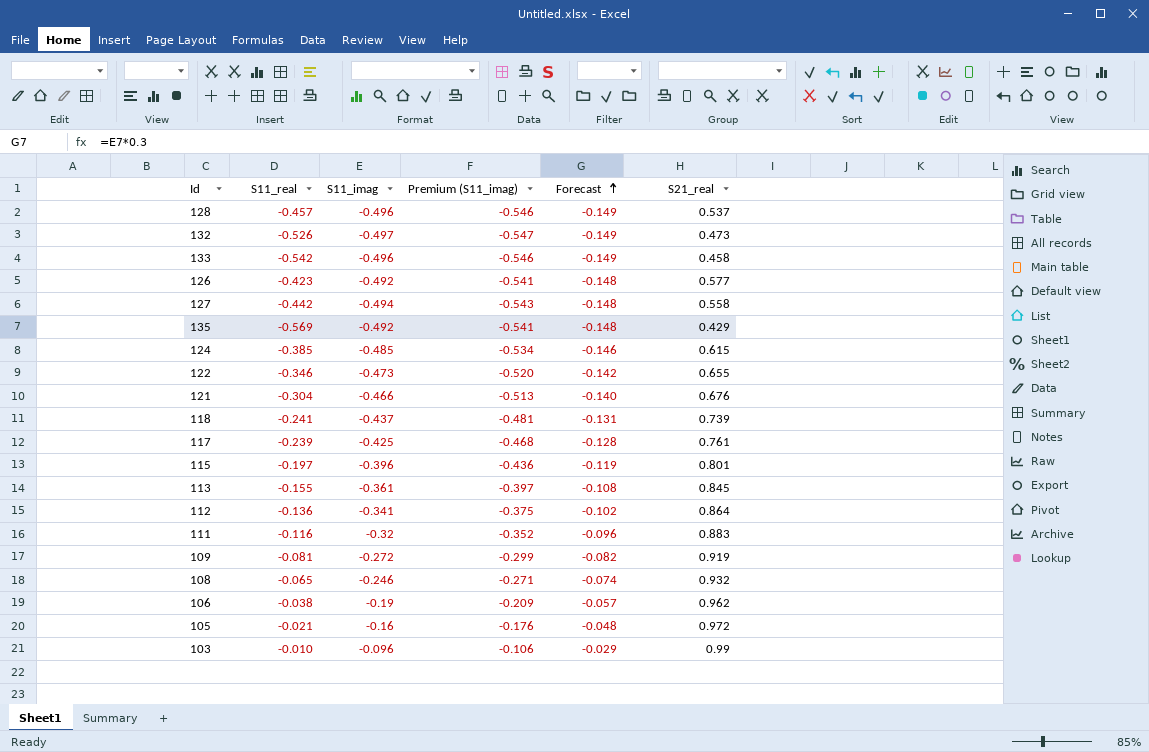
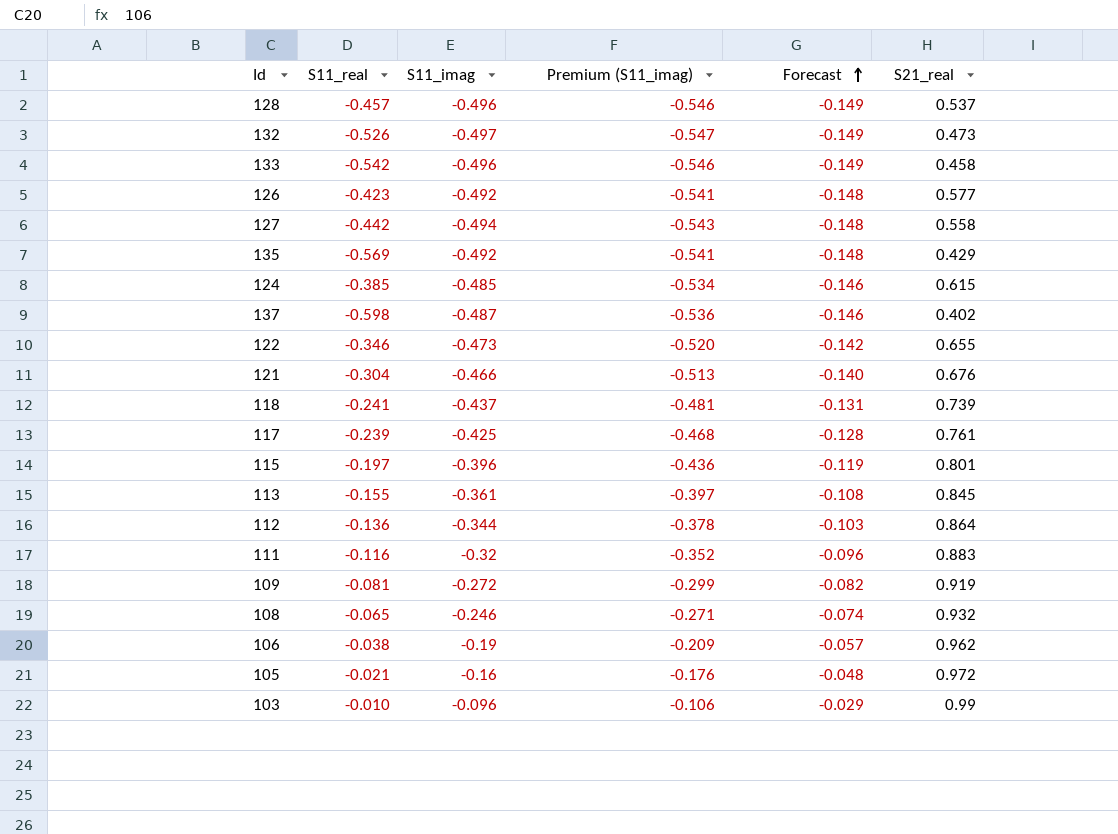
row 137: none -> -0.598 | -0.487 | -0.536 | -0.146 | 0.402
112 | S11_imag: -0.341 -> -0.344
112 | Premium (S11_imag): -0.375 -> -0.378
112 | Forecast: -0.102 -> -0.103

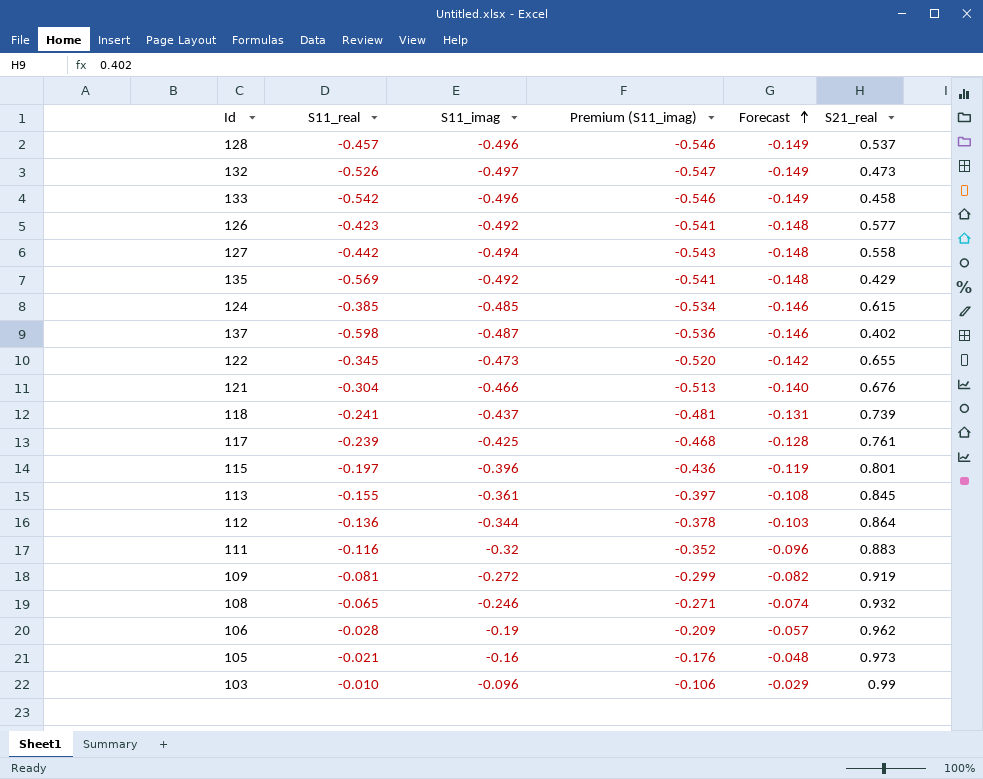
122 | S11_real: -0.346 -> -0.345
106 | S11_real: -0.038 -> -0.028
105 | S21_real: 0.972 -> 0.973

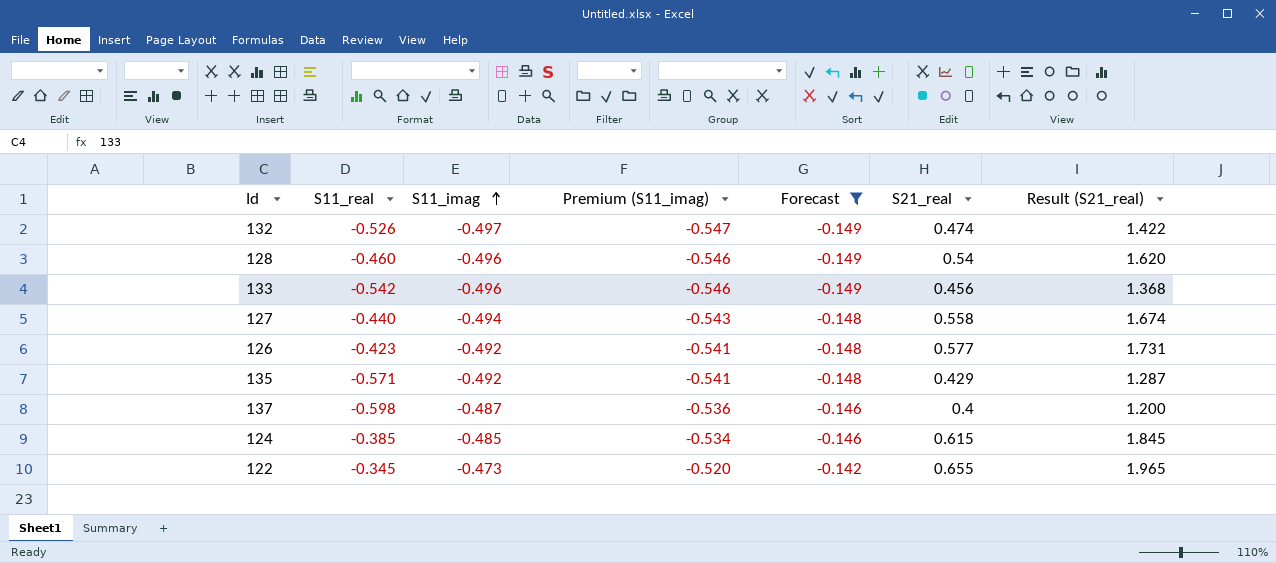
filter: none -> Forecast <= -0.142
row order: Forecast ascending -> S11_imag ascending
column Result (S21_real) | formula: none -> [S21_real] * 3
132 | S21_real: 0.473 -> 0.474
128 | S11_real: -0.457 -> -0.460
128 | S21_real: 0.537 -> 0.54
133 | S21_real: 0.458 -> 0.456
127 | S11_real: -0.442 -> -0.440
135 | S11_real: -0.569 -> -0.571
137 | S21_real: 0.402 -> 0.4

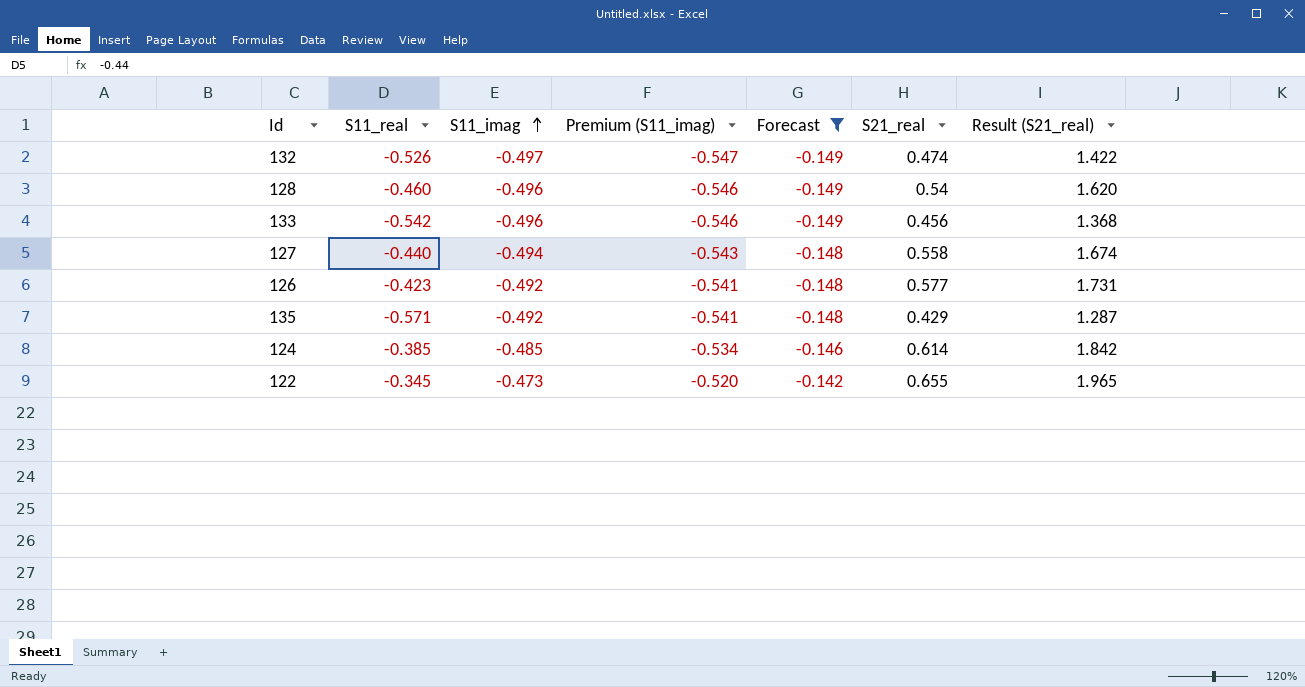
row 137: -0.598 | -0.487 | -0.536 | -0.146 | 0.4 | 1.200 -> none
124 | S21_real: 0.615 -> 0.614
124 | Result (S21_real): 1.845 -> 1.842

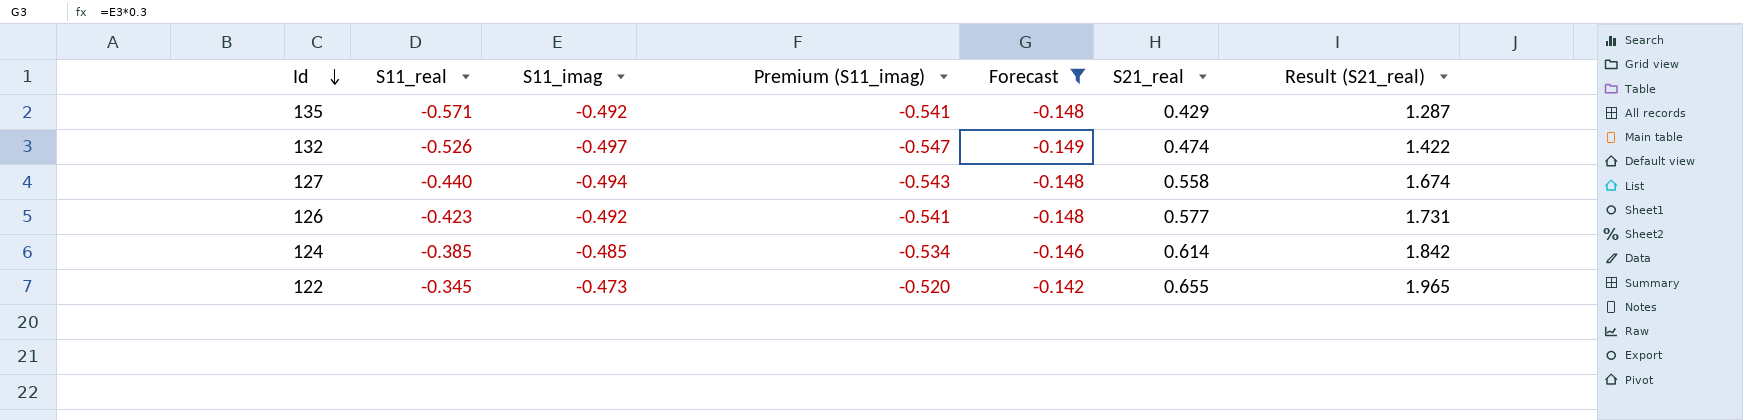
row order: S11_imag ascending -> Id descending
row 128: -0.460 | -0.496 | -0.546 | -0.149 | 0.54 | 1.620 -> none
row 133: -0.542 | -0.496 | -0.546 | -0.149 | 0.456 | 1.368 -> none

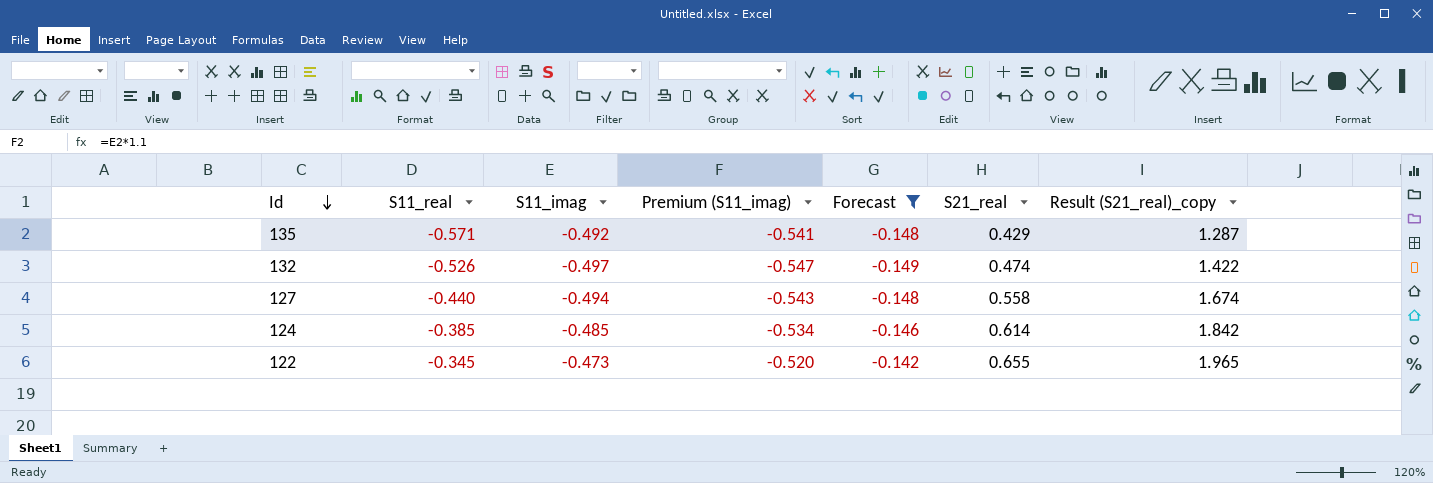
column name: Result (S21_real) -> Result (S21_real)_copy
row 126: -0.423 | -0.492 | -0.541 | -0.148 | 0.577 | 1.731 -> none

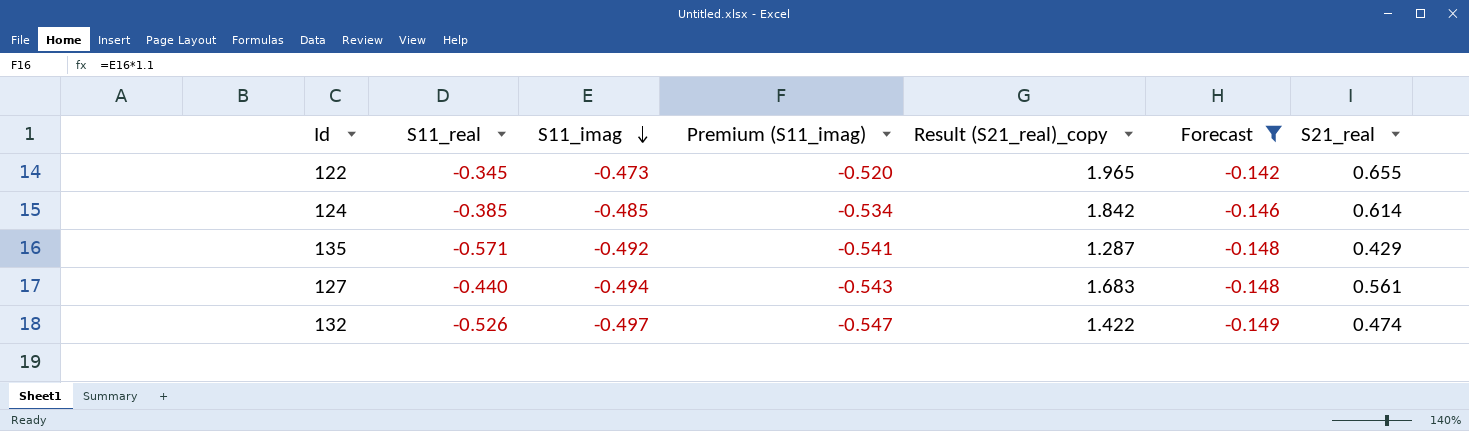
row order: Id descending -> S11_imag descending
column Result (S21_real)_copy | position: 7 -> 5
127 | Result (S21_real)_copy: 1.674 -> 1.683
127 | S21_real: 0.558 -> 0.561

